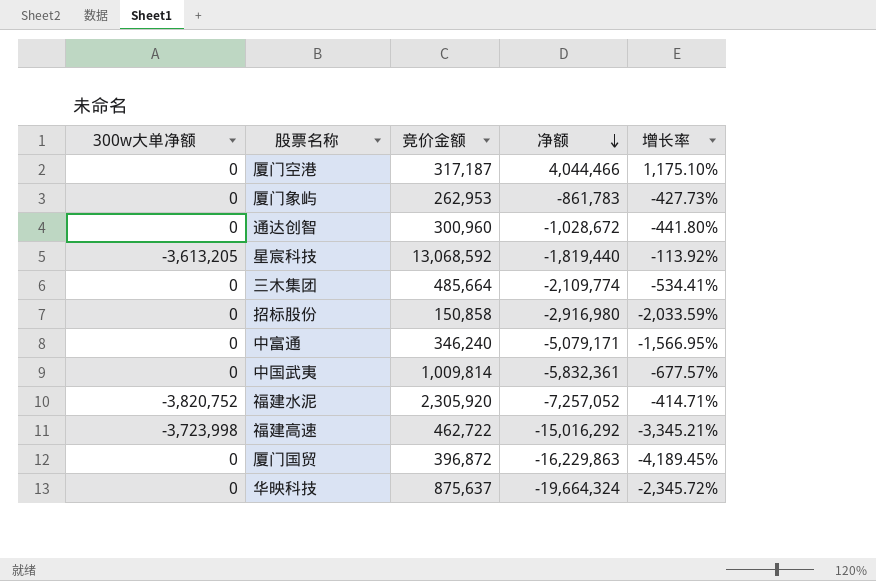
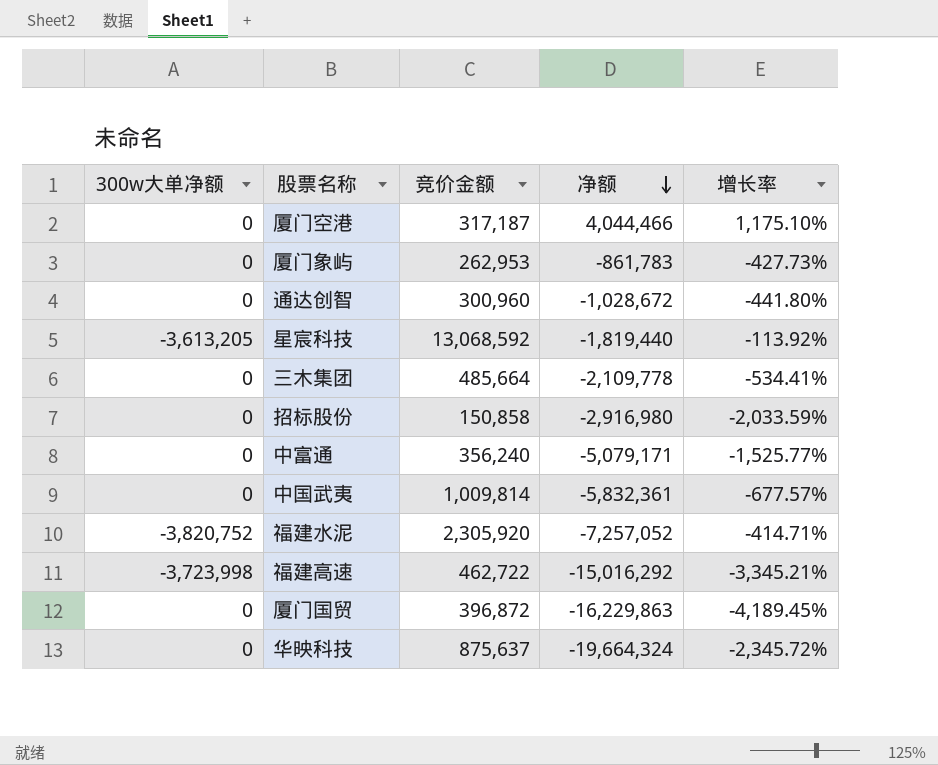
三木集团 | 净额: -2,109,774 -> -2,109,778
中富通 | 竞价金额: 346,240 -> 356,240
中富通 | 增长率: -1,566.95% -> -1,525.77%

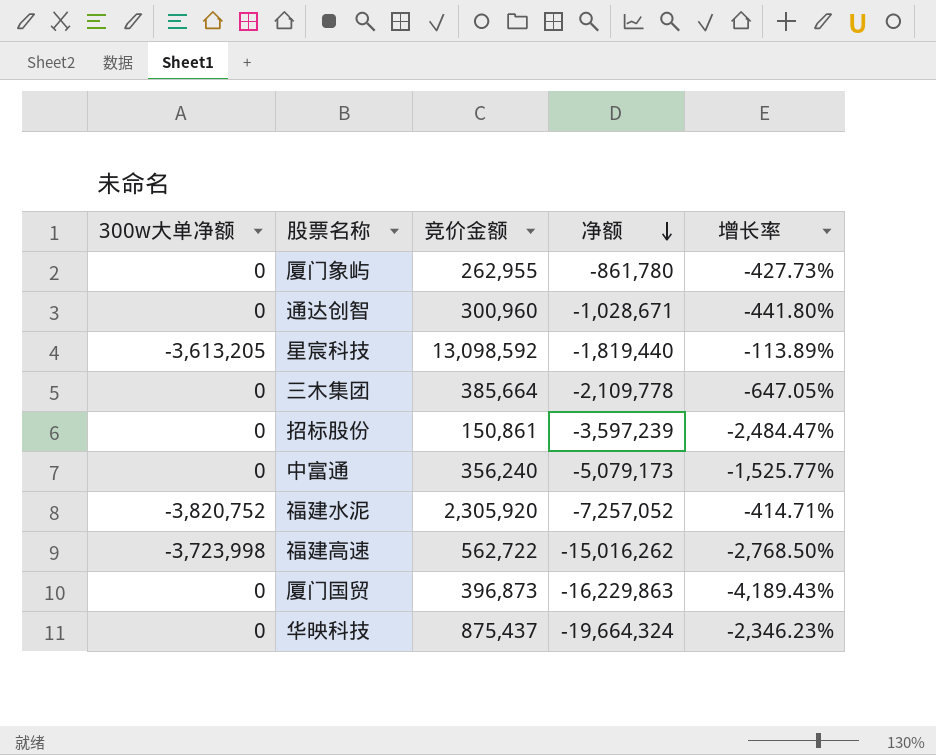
row 厦门空港: 0 | 317,187 | 4,044,466 | 1,175.10% -> none
row 中国武夷: 0 | 1,009,814 | -5,832,361 | -677.57% -> none
厦门象屿 | 竞价金额: 262,953 -> 262,955
厦门象屿 | 净额: -861,783 -> -861,780
通达创智 | 净额: -1,028,672 -> -1,028,671
星宸科技 | 竞价金额: 13,068,592 -> 13,098,592
星宸科技 | 增长率: -113.92% -> -113.89%
三木集团 | 竞价金额: 485,664 -> 385,664
三木集团 | 增长率: -534.41% -> -647.05%
招标股份 | 竞价金额: 150,858 -> 150,861
招标股份 | 净额: -2,916,980 -> -3,597,239
招标股份 | 增长率: -2,033.59% -> -2,484.47%
中富通 | 净额: -5,079,171 -> -5,079,173
福建高速 | 竞价金额: 462,722 -> 562,722
福建高速 | 净额: -15,016,292 -> -15,016,262
福建高速 | 增长率: -3,345.21% -> -2,768.50%
厦门国贸 | 竞价金额: 396,872 -> 396,873
厦门国贸 | 增长率: -4,189.45% -> -4,189.43%
华映科技 | 竞价金额: 875,637 -> 875,437
华映科技 | 增长率: -2,345.72% -> -2,346.23%

